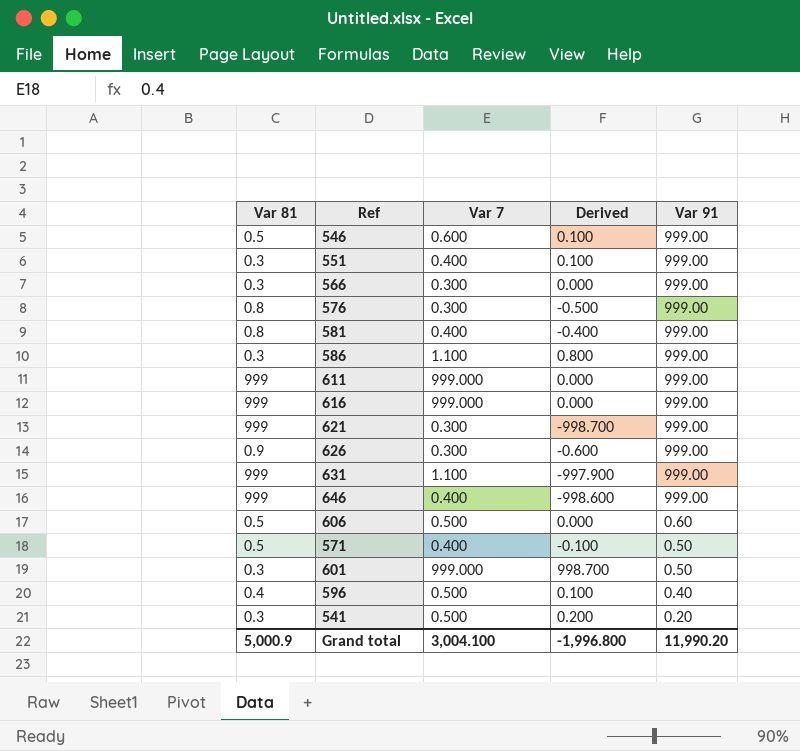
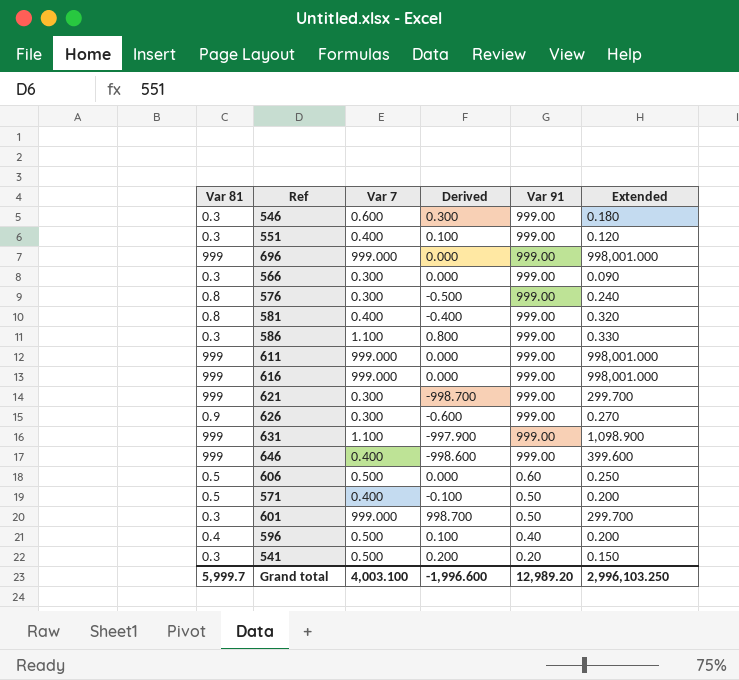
column Extended | formula: none -> [Var 81] * [Var 7]
546 | Var 81: 0.5 -> 0.3
546 | Derived: 0.100 -> 0.300
row 696: none -> 999 | 999.000 | 0.000 | 999.00 | 998,001.000
Grand total | Var 81: 5,000.9 -> 5,999.7
Grand total | Var 7: 3,004.100 -> 4,003.100
Grand total | Derived: -1,996.800 -> -1,996.600
Grand total | Var 91: 11,990.20 -> 12,989.20

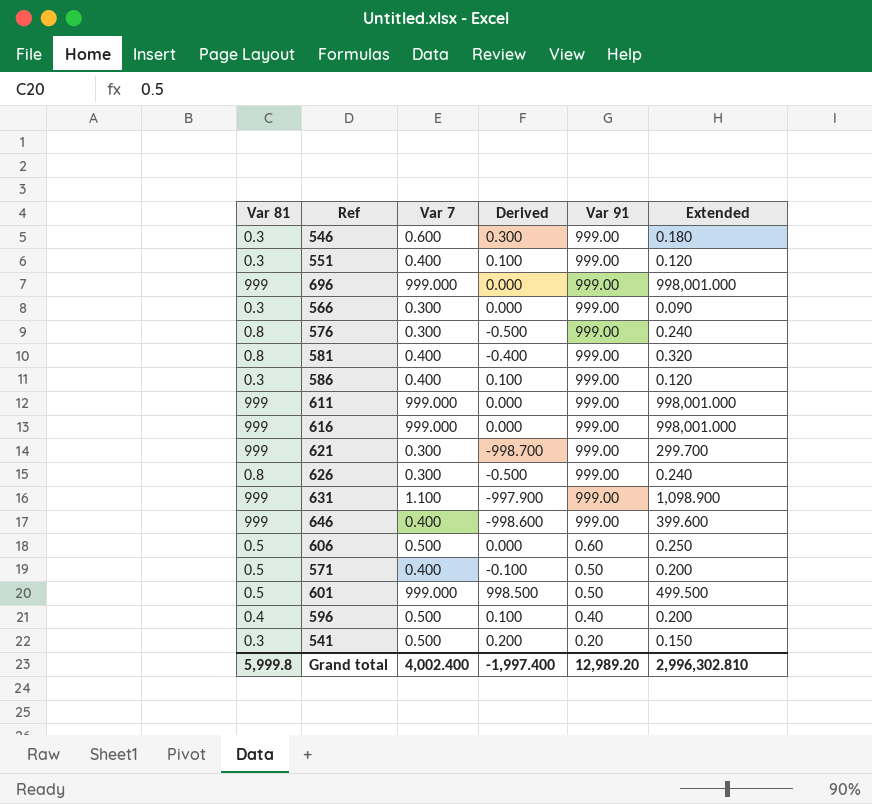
586 | Var 7: 1.100 -> 0.400
586 | Derived: 0.800 -> 0.100
586 | Extended: 0.330 -> 0.120
626 | Var 81: 0.9 -> 0.8
626 | Derived: -0.600 -> -0.500
626 | Extended: 0.270 -> 0.240
601 | Var 81: 0.3 -> 0.5
601 | Derived: 998.700 -> 998.500
601 | Extended: 299.700 -> 499.500
Grand total | Var 81: 5,999.7 -> 5,999.8
Grand total | Var 7: 4,003.100 -> 4,002.400
Grand total | Derived: -1,996.600 -> -1,997.400
Grand total | Extended: 2,996,103.250 -> 2,996,302.810

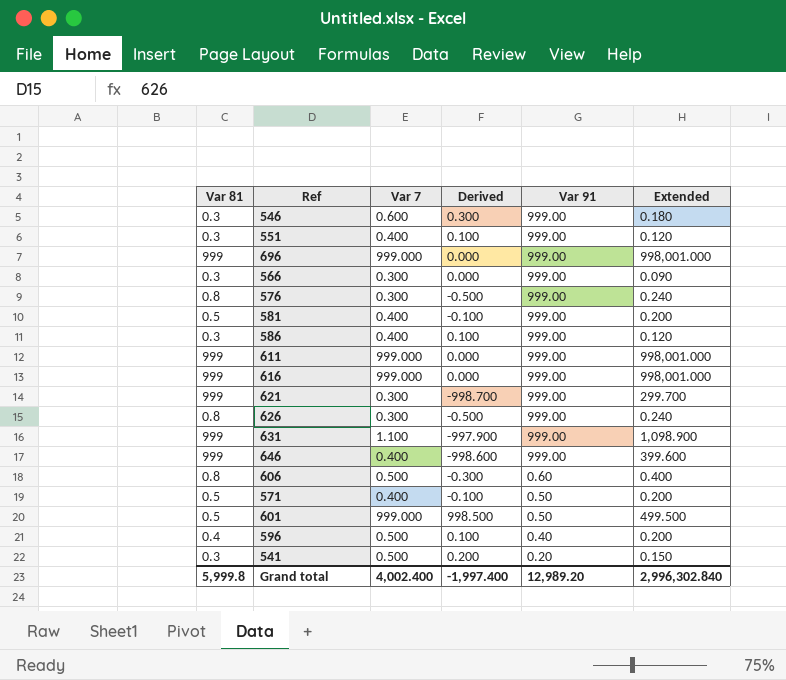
581 | Var 81: 0.8 -> 0.5
581 | Derived: -0.400 -> -0.100
581 | Extended: 0.320 -> 0.200
606 | Var 81: 0.5 -> 0.8
606 | Derived: 0.000 -> -0.300
606 | Extended: 0.250 -> 0.400
Grand total | Extended: 2,996,302.810 -> 2,996,302.840

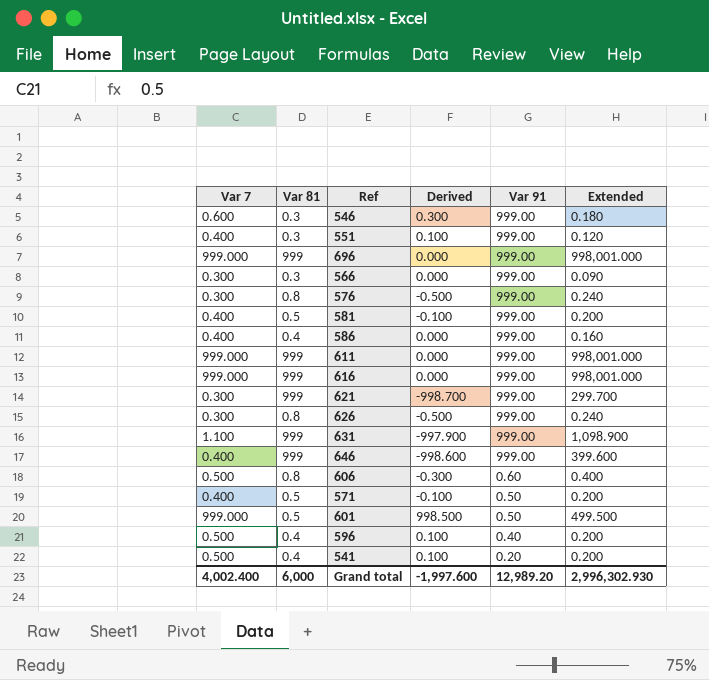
column Var 7 | position: 3 -> 1
586 | Var 81: 0.3 -> 0.4
586 | Derived: 0.100 -> 0.000
586 | Extended: 0.120 -> 0.160
541 | Var 81: 0.3 -> 0.4
541 | Derived: 0.200 -> 0.100
541 | Extended: 0.150 -> 0.200
Grand total | Var 81: 5,999.8 -> 6,000
Grand total | Derived: -1,997.400 -> -1,997.600
Grand total | Extended: 2,996,302.840 -> 2,996,302.930

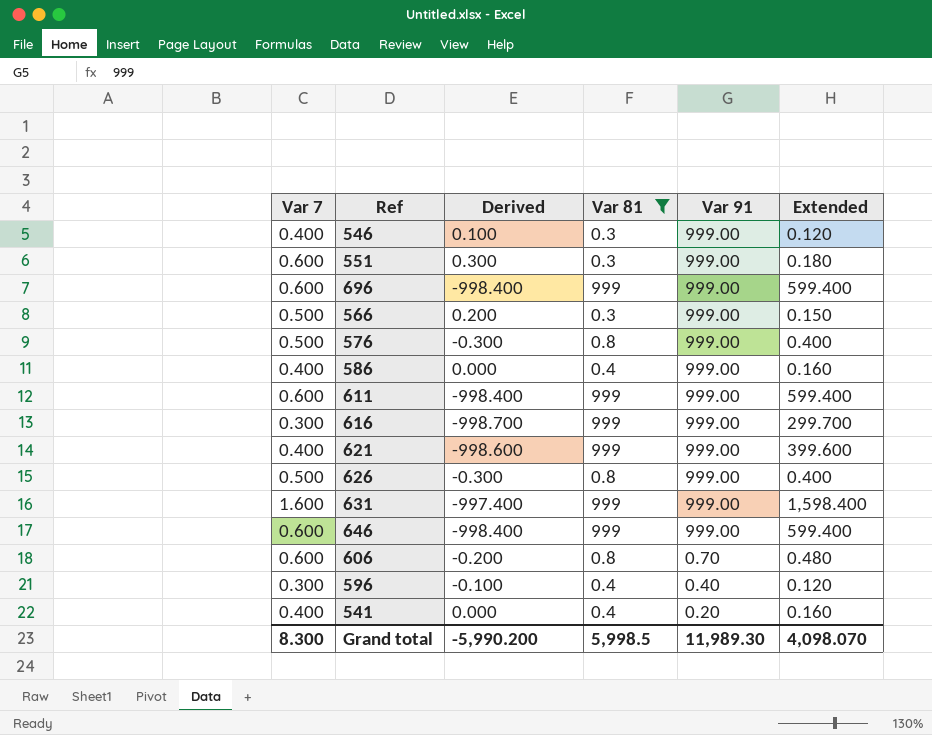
filter: none -> Var 81 != 0.5
column Var 81 | position: 2 -> 4
546 | Var 7: 0.600 -> 0.400
546 | Derived: 0.300 -> 0.100
546 | Extended: 0.180 -> 0.120
551 | Var 7: 0.400 -> 0.600
551 | Derived: 0.100 -> 0.300
551 | Extended: 0.120 -> 0.180
696 | Var 7: 999.000 -> 0.600
696 | Derived: 0.000 -> -998.400
696 | Extended: 998,001.000 -> 599.400
566 | Var 7: 0.300 -> 0.500
566 | Derived: 0.000 -> 0.200
566 | Extended: 0.090 -> 0.150
576 | Var 7: 0.300 -> 0.500
576 | Derived: -0.500 -> -0.300
576 | Extended: 0.240 -> 0.400
611 | Var 7: 999.000 -> 0.600
611 | Derived: 0.000 -> -998.400
611 | Extended: 998,001.000 -> 599.400
616 | Var 7: 999.000 -> 0.300
616 | Derived: 0.000 -> -998.700
616 | Extended: 998,001.000 -> 299.700
621 | Var 7: 0.300 -> 0.400
621 | Derived: -998.700 -> -998.600
621 | Extended: 299.700 -> 399.600
626 | Var 7: 0.300 -> 0.500
626 | Derived: -0.500 -> -0.300
626 | Extended: 0.240 -> 0.400
631 | Var 7: 1.100 -> 1.600
631 | Derived: -997.900 -> -997.400
631 | Extended: 1,098.900 -> 1,598.400
646 | Var 7: 0.400 -> 0.600
646 | Derived: -998.600 -> -998.400
646 | Extended: 399.600 -> 599.400
606 | Var 7: 0.500 -> 0.600
606 | Derived: -0.300 -> -0.200
606 | Var 91: 0.60 -> 0.70
606 | Extended: 0.400 -> 0.480
596 | Var 7: 0.500 -> 0.300
596 | Derived: 0.100 -> -0.100
596 | Extended: 0.200 -> 0.120
541 | Var 7: 0.500 -> 0.400
541 | Derived: 0.100 -> 0.000
541 | Extended: 0.200 -> 0.160
Grand total | Var 7: 4,002.400 -> 8.300
Grand total | Derived: -1,997.600 -> -5,990.200
Grand total | Var 81: 6,000 -> 5,998.5
Grand total | Var 91: 12,989.20 -> 11,989.30
Grand total | Extended: 2,996,302.930 -> 4,098.070

